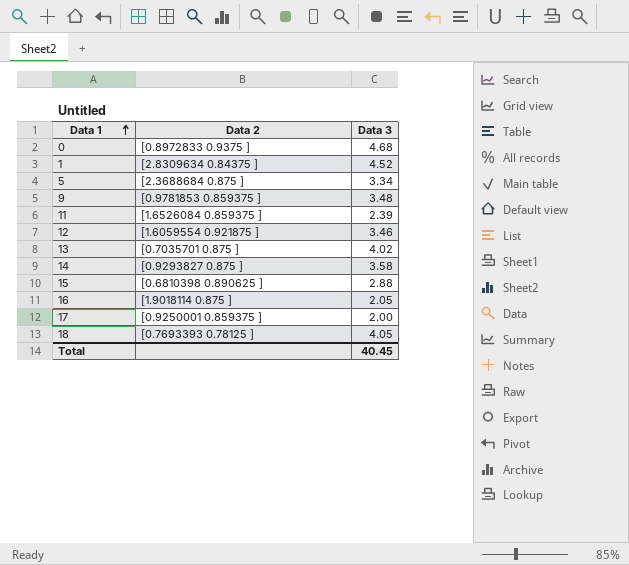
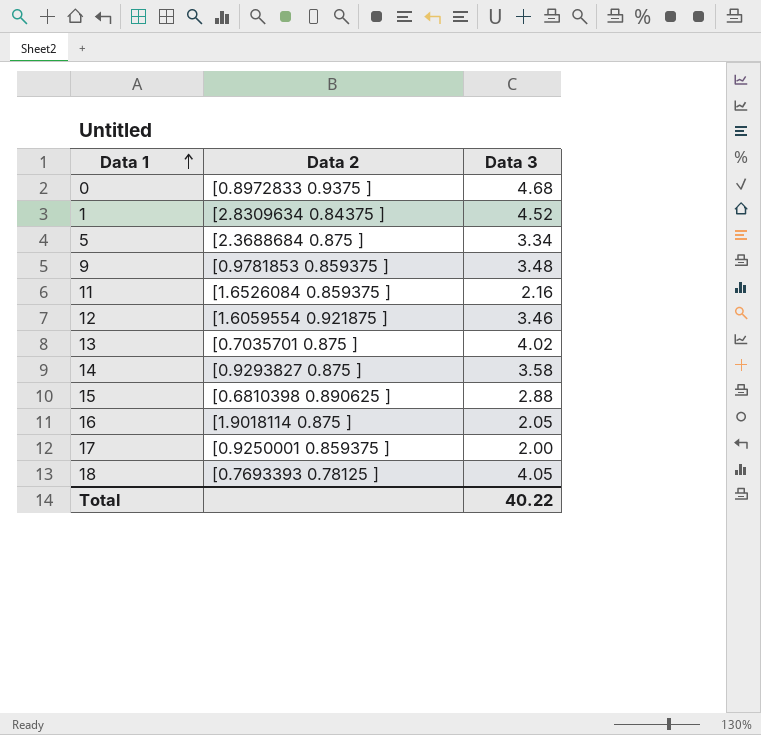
11 | Data 3: 2.39 -> 2.16
Total | Data 3: 40.45 -> 40.22

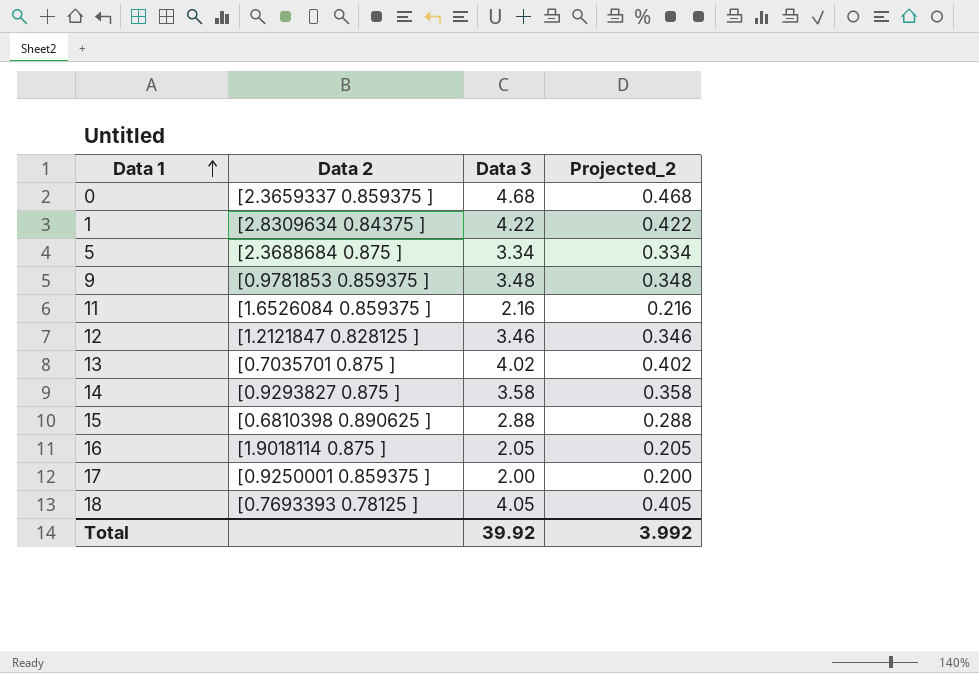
column Projected_2 | formula: none -> [Data 3] * 0.1
0 | Data 2: [0.8972833 0.9375 ] -> [2.3659337 0.859375 ]
1 | Data 3: 4.52 -> 4.22
12 | Data 2: [1.6059554 0.921875 ] -> [1.2121847 0.828125 ]
Total | Data 3: 40.22 -> 39.92

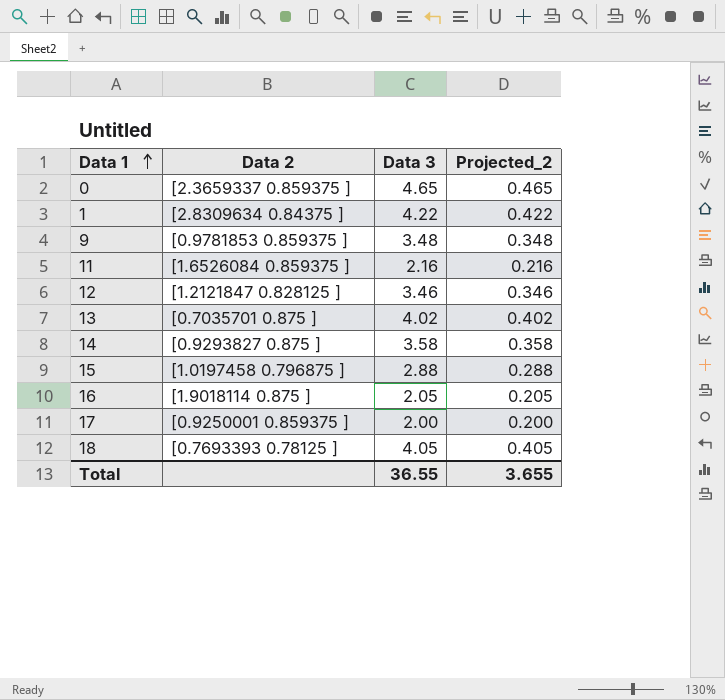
row 5: [2.3688684 0.875 ] | 3.34 | 0.334 -> none
0 | Data 3: 4.68 -> 4.65
0 | Projected_2: 0.468 -> 0.465
15 | Data 2: [0.6810398 0.890625 ] -> [1.0197458 0.796875 ]
Total | Data 3: 39.92 -> 36.55
Total | Projected_2: 3.992 -> 3.655

